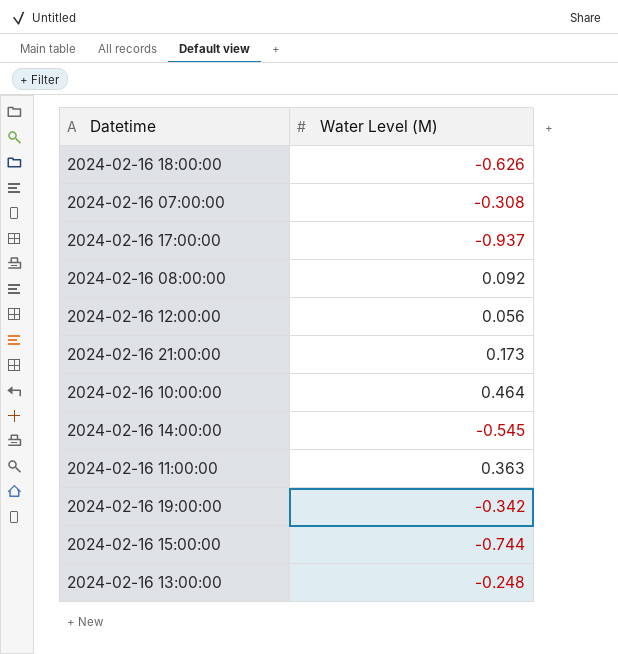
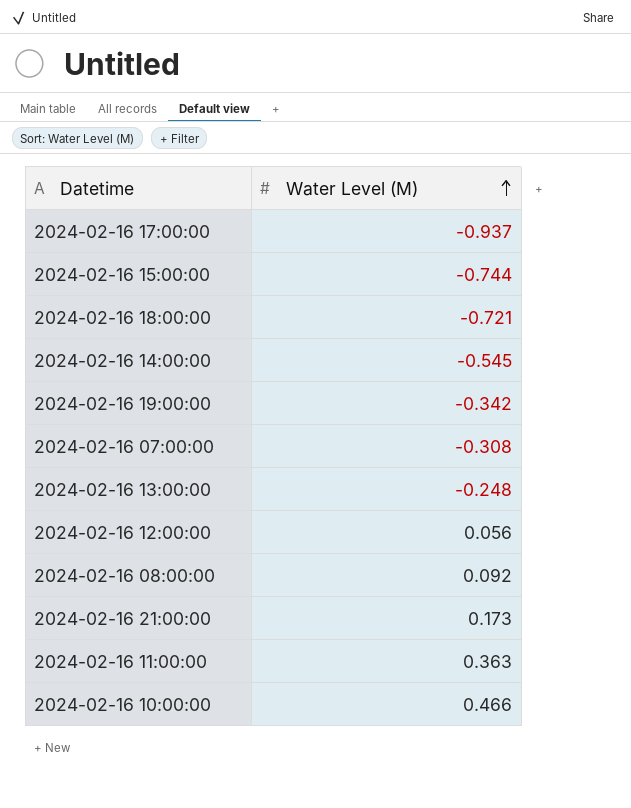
row order: none -> Water Level (M) ascending
2024-02-16 18:00:00 | Water Level (M): -0.626 -> -0.721
2024-02-16 10:00:00 | Water Level (M): 0.464 -> 0.466

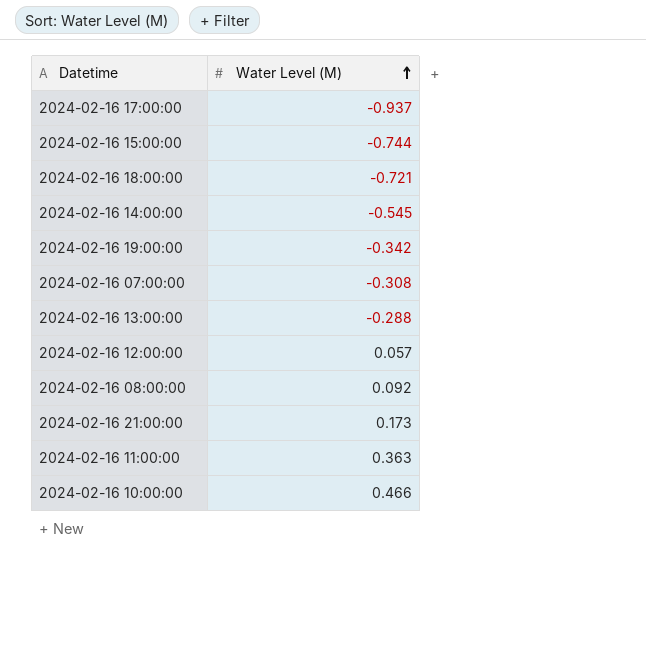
2024-02-16 13:00:00 | Water Level (M): -0.248 -> -0.288
2024-02-16 12:00:00 | Water Level (M): 0.056 -> 0.057

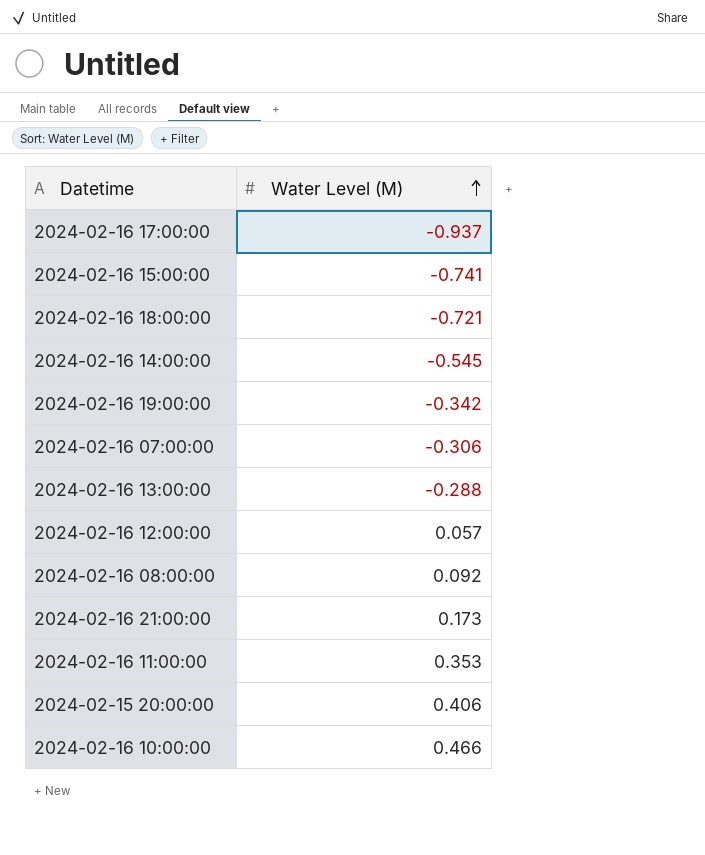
2024-02-16 15:00:00 | Water Level (M): -0.744 -> -0.741
2024-02-16 07:00:00 | Water Level (M): -0.308 -> -0.306
2024-02-16 11:00:00 | Water Level (M): 0.363 -> 0.353
row 2024-02-15 20:00:00: none -> 0.406

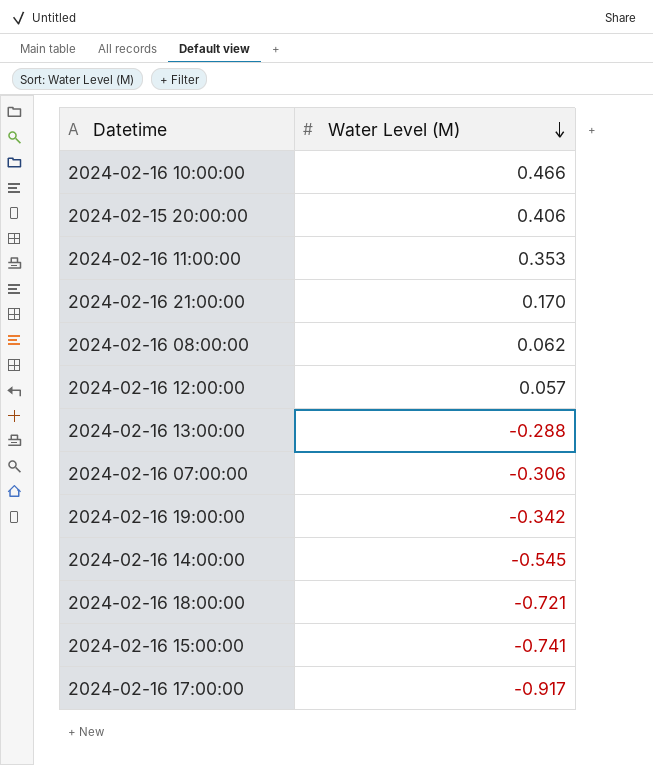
row order: Water Level (M) ascending -> Water Level (M) descending
2024-02-16 21:00:00 | Water Level (M): 0.173 -> 0.170
2024-02-16 08:00:00 | Water Level (M): 0.092 -> 0.062
2024-02-16 17:00:00 | Water Level (M): -0.937 -> -0.917

